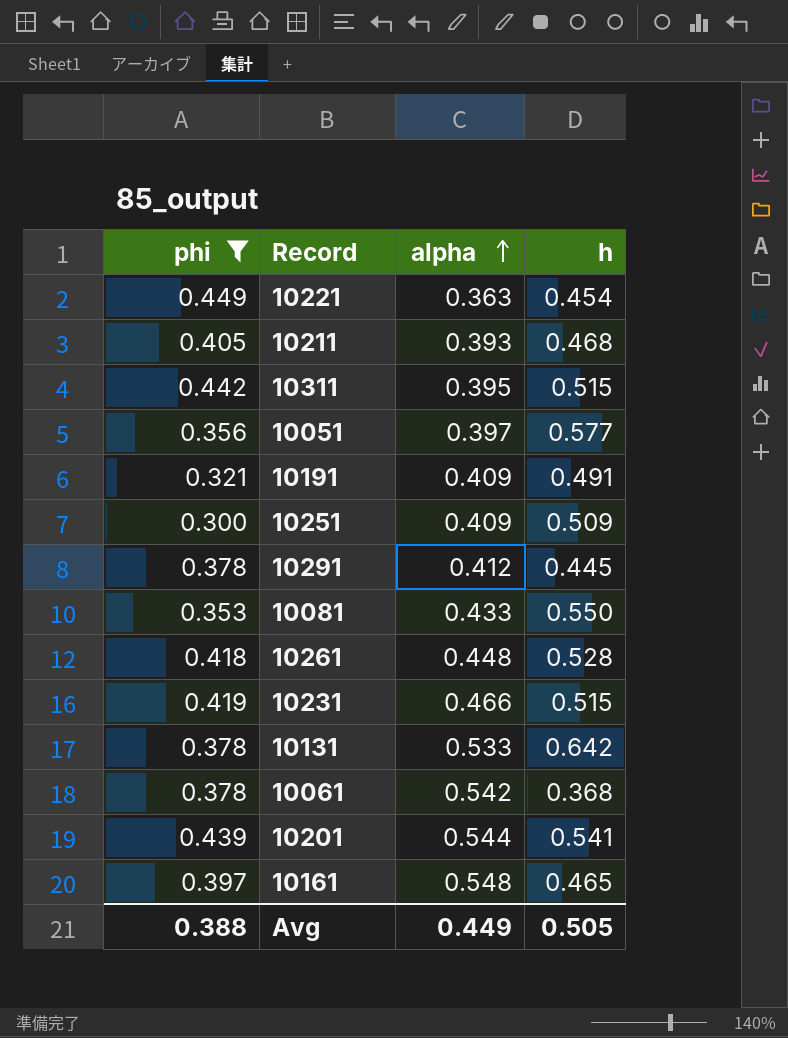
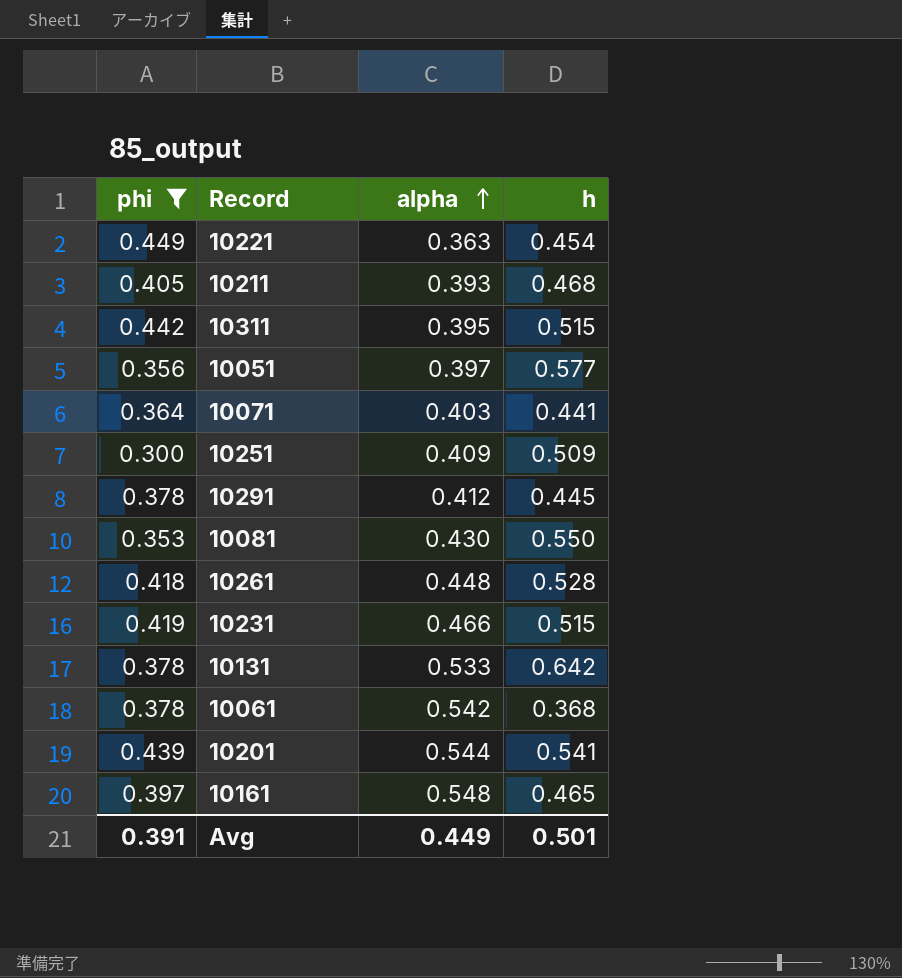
row 10191: 0.321 | 0.409 | 0.491 -> none
row 10071: none -> 0.364 | 0.403 | 0.441
10081 | alpha: 0.433 -> 0.430
Avg | phi: 0.388 -> 0.391
Avg | h: 0.505 -> 0.501

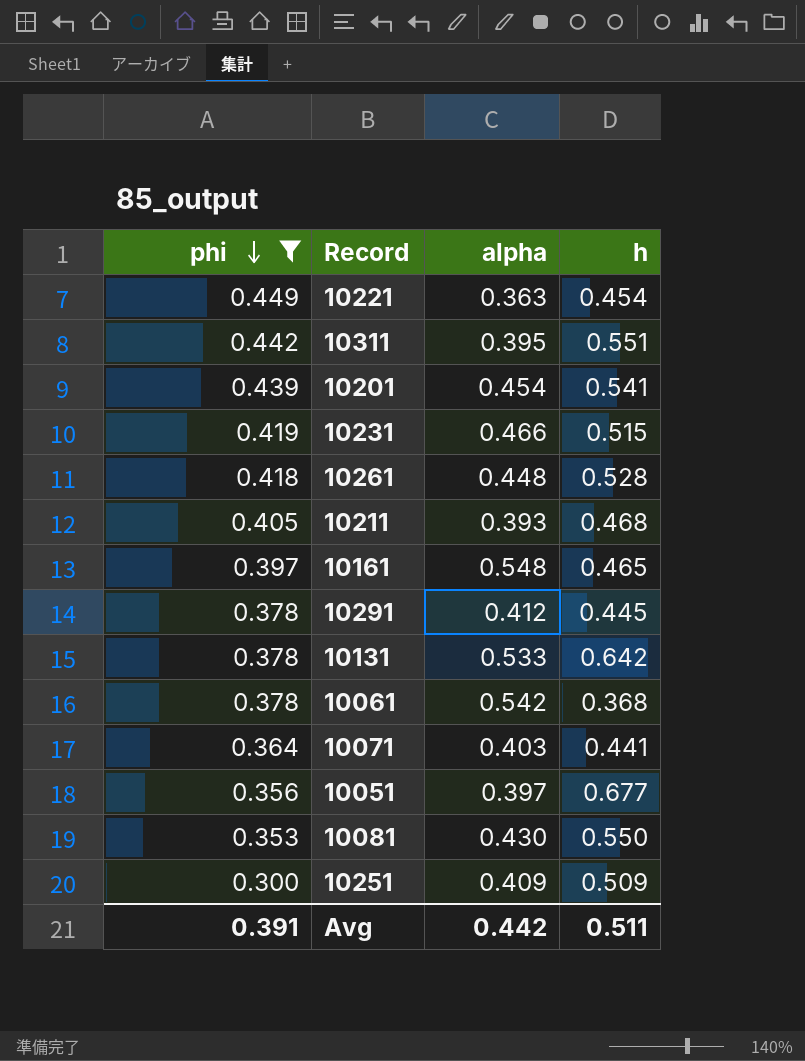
row order: alpha ascending -> phi descending
10311 | h: 0.515 -> 0.551
10201 | alpha: 0.544 -> 0.454
10051 | h: 0.577 -> 0.677
Avg | alpha: 0.449 -> 0.442
Avg | h: 0.501 -> 0.511

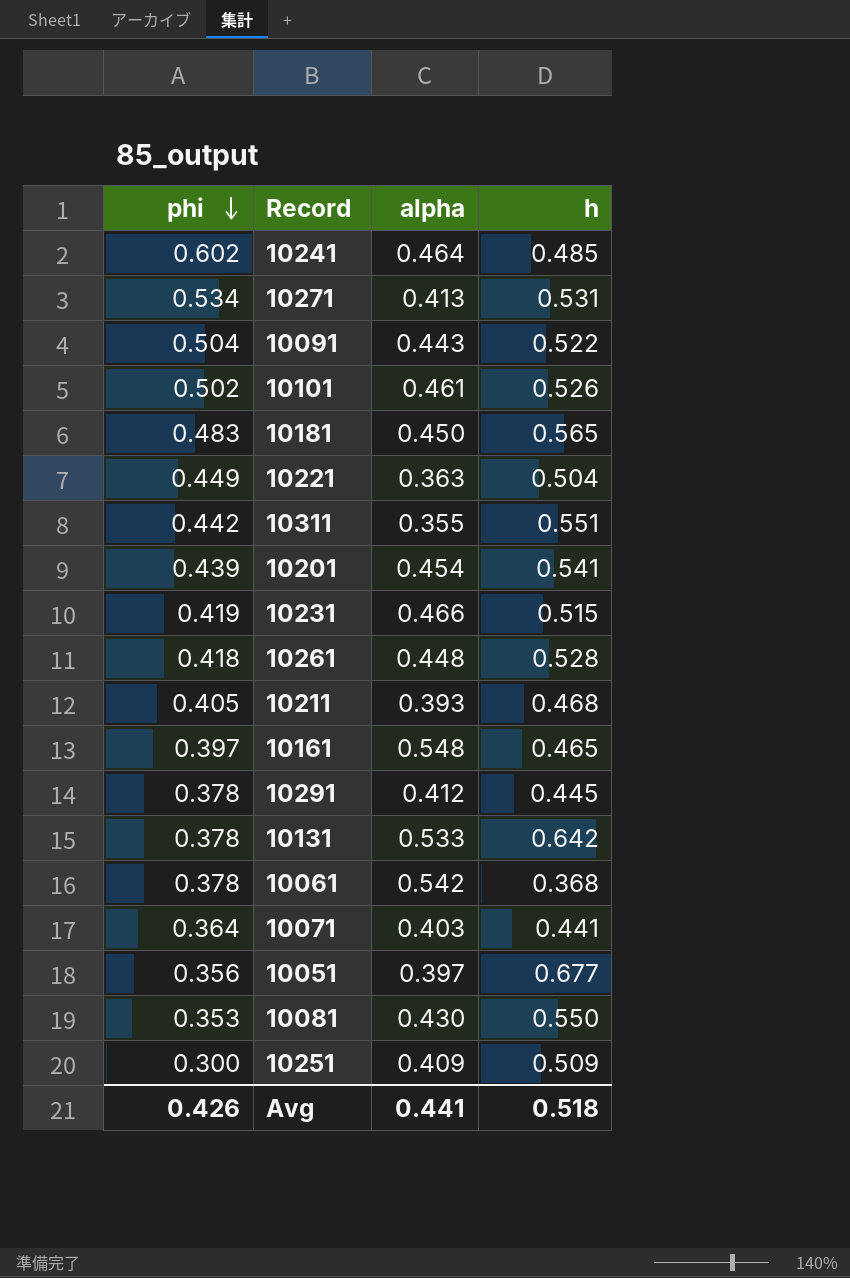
filter: phi <= 0.449 -> none
10221 | h: 0.454 -> 0.504
10311 | alpha: 0.395 -> 0.355
Avg | phi: 0.391 -> 0.426
Avg | alpha: 0.442 -> 0.441
Avg | h: 0.511 -> 0.518

